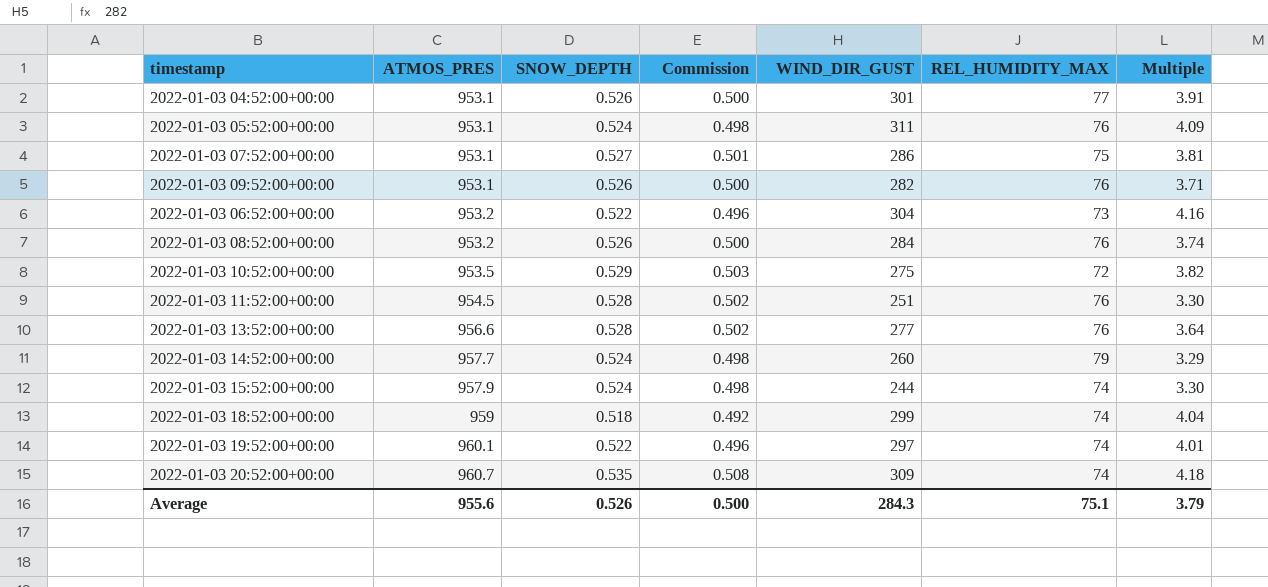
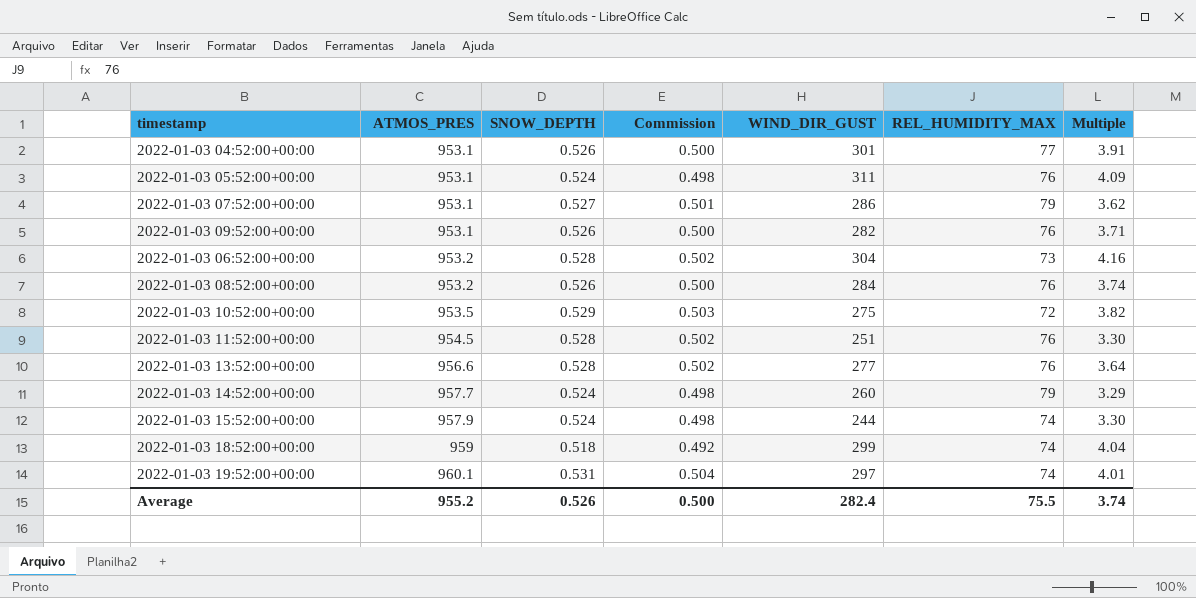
row 2022-01-03 20:52:00+00:00: 960.7 | 0.535 | 0.508 | 309 | 74 | 4.18 -> none
2022-01-03 07:52:00+00:00 | REL_HUMIDITY_MAX: 75 -> 79
2022-01-03 07:52:00+00:00 | Multiple: 3.81 -> 3.62
2022-01-03 06:52:00+00:00 | SNOW_DEPTH: 0.522 -> 0.528
2022-01-03 06:52:00+00:00 | Commission: 0.496 -> 0.502
2022-01-03 19:52:00+00:00 | SNOW_DEPTH: 0.522 -> 0.531
2022-01-03 19:52:00+00:00 | Commission: 0.496 -> 0.504
Average | ATMOS_PRES: 955.6 -> 955.2
Average | WIND_DIR_GUST: 284.3 -> 282.4
Average | REL_HUMIDITY_MAX: 75.1 -> 75.5
Average | Multiple: 3.79 -> 3.74

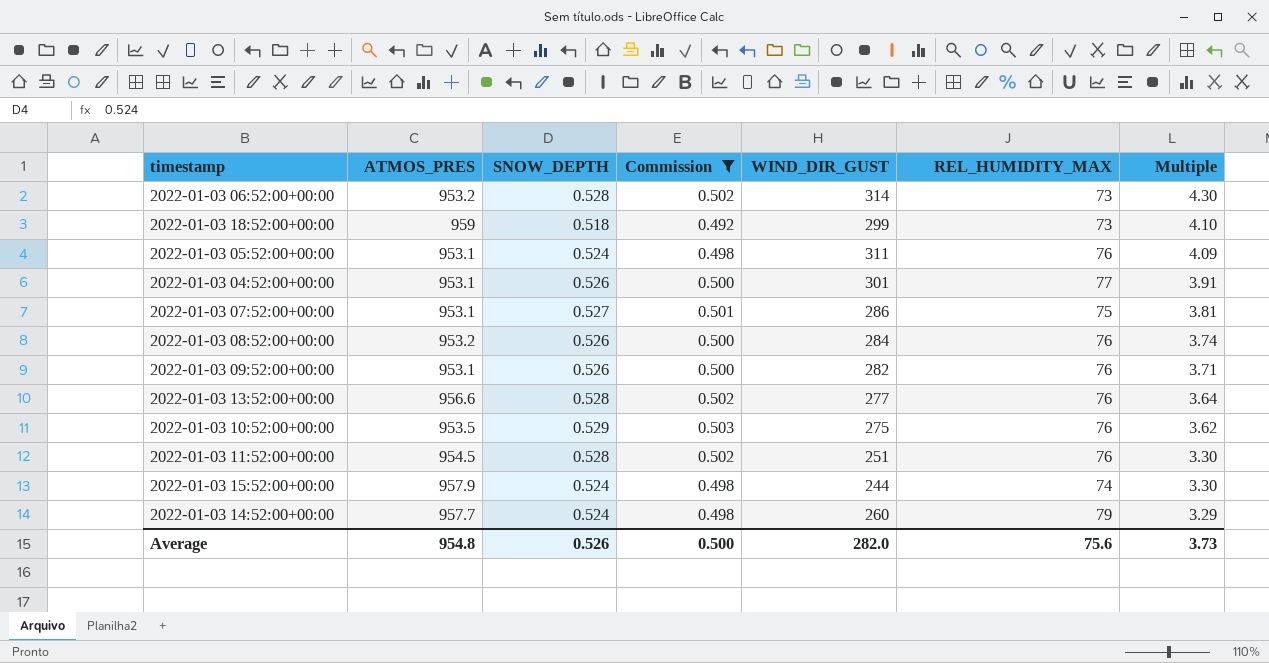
filter: none -> Commission != 0.504
row order: ATMOS_PRES ascending -> Multiple descending
2022-01-03 06:52:00+00:00 | WIND_DIR_GUST: 304 -> 314
2022-01-03 06:52:00+00:00 | Multiple: 4.16 -> 4.30
2022-01-03 18:52:00+00:00 | REL_HUMIDITY_MAX: 74 -> 73
2022-01-03 18:52:00+00:00 | Multiple: 4.04 -> 4.10
2022-01-03 07:52:00+00:00 | REL_HUMIDITY_MAX: 79 -> 75
2022-01-03 07:52:00+00:00 | Multiple: 3.62 -> 3.81
2022-01-03 10:52:00+00:00 | REL_HUMIDITY_MAX: 72 -> 76
2022-01-03 10:52:00+00:00 | Multiple: 3.82 -> 3.62
Average | ATMOS_PRES: 955.2 -> 954.8
Average | WIND_DIR_GUST: 282.4 -> 282.0
Average | REL_HUMIDITY_MAX: 75.5 -> 75.6
Average | Multiple: 3.74 -> 3.73

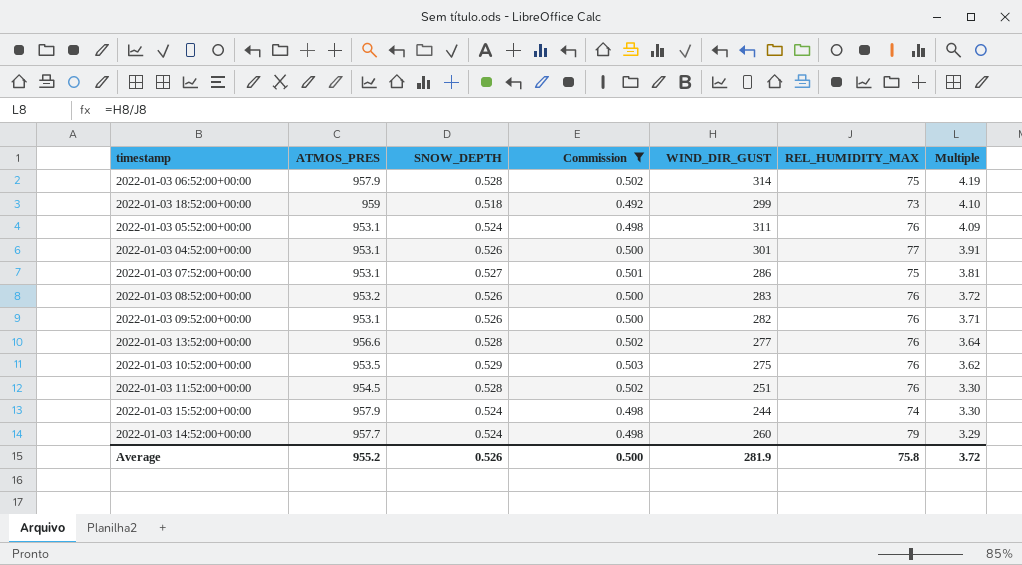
2022-01-03 06:52:00+00:00 | ATMOS_PRES: 953.2 -> 957.9
2022-01-03 06:52:00+00:00 | REL_HUMIDITY_MAX: 73 -> 75
2022-01-03 06:52:00+00:00 | Multiple: 4.30 -> 4.19
2022-01-03 08:52:00+00:00 | WIND_DIR_GUST: 284 -> 283
2022-01-03 08:52:00+00:00 | Multiple: 3.74 -> 3.72
Average | ATMOS_PRES: 954.8 -> 955.2
Average | WIND_DIR_GUST: 282.0 -> 281.9
Average | REL_HUMIDITY_MAX: 75.6 -> 75.8
Average | Multiple: 3.73 -> 3.72

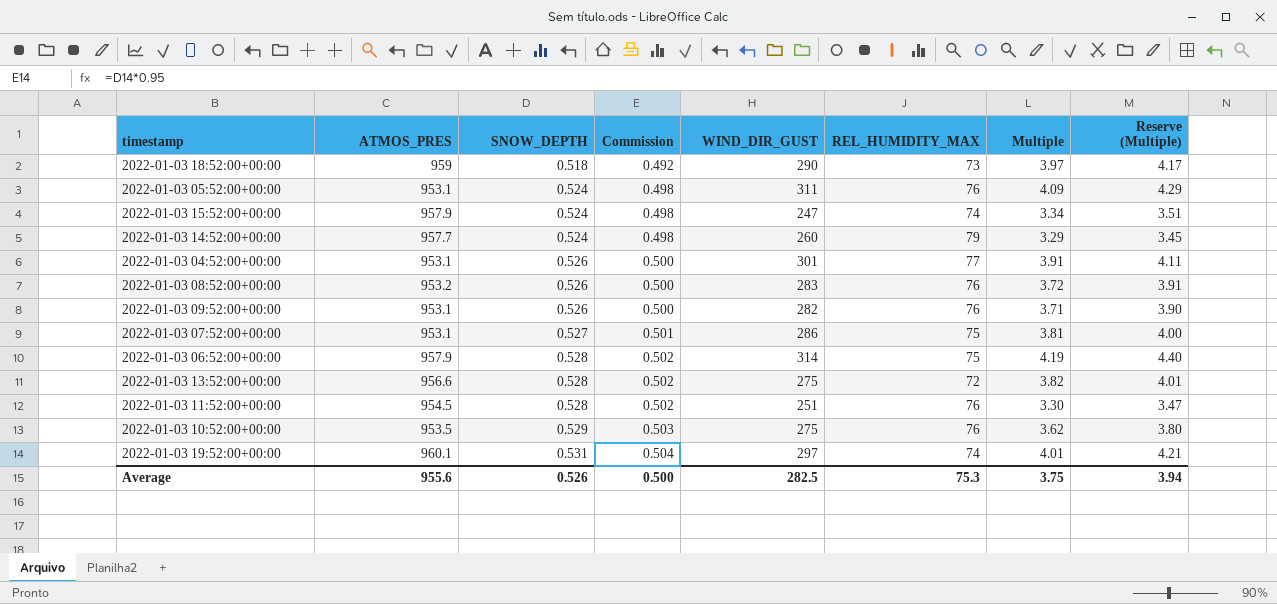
filter: Commission != 0.504 -> none
row order: Multiple descending -> SNOW_DEPTH ascending
column Reserve (Multiple) | formula: none -> [Multiple] * 1.05
2022-01-03 18:52:00+00:00 | WIND_DIR_GUST: 299 -> 290
2022-01-03 18:52:00+00:00 | Multiple: 4.10 -> 3.97
2022-01-03 15:52:00+00:00 | WIND_DIR_GUST: 244 -> 247
2022-01-03 15:52:00+00:00 | Multiple: 3.30 -> 3.34
2022-01-03 13:52:00+00:00 | WIND_DIR_GUST: 277 -> 275
2022-01-03 13:52:00+00:00 | REL_HUMIDITY_MAX: 76 -> 72
2022-01-03 13:52:00+00:00 | Multiple: 3.64 -> 3.82
Average | ATMOS_PRES: 955.2 -> 955.6
Average | WIND_DIR_GUST: 281.9 -> 282.5
Average | REL_HUMIDITY_MAX: 75.8 -> 75.3
Average | Multiple: 3.72 -> 3.75

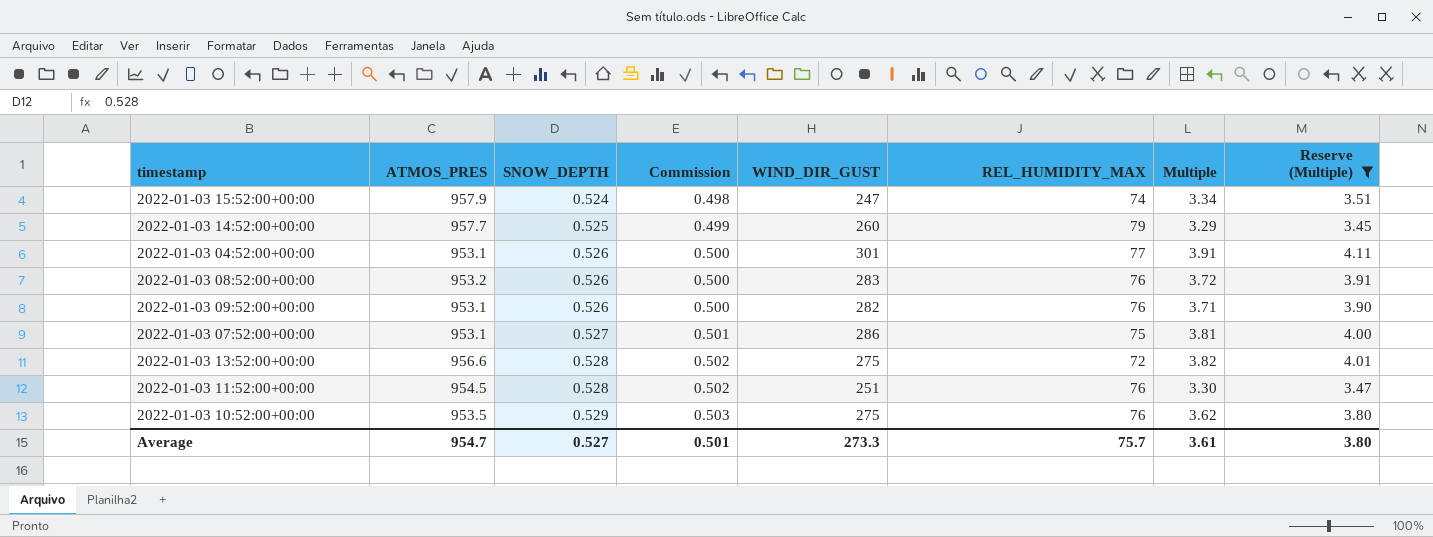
filter: none -> Reserve (Multiple) <= 4.11
2022-01-03 14:52:00+00:00 | SNOW_DEPTH: 0.524 -> 0.525
2022-01-03 14:52:00+00:00 | Commission: 0.498 -> 0.499
Average | ATMOS_PRES: 955.6 -> 954.7
Average | SNOW_DEPTH: 0.526 -> 0.527
Average | Commission: 0.500 -> 0.501
Average | WIND_DIR_GUST: 282.5 -> 273.3
Average | REL_HUMIDITY_MAX: 75.3 -> 75.7
Average | Multiple: 3.75 -> 3.61
Average | Reserve (Multiple): 3.94 -> 3.80

